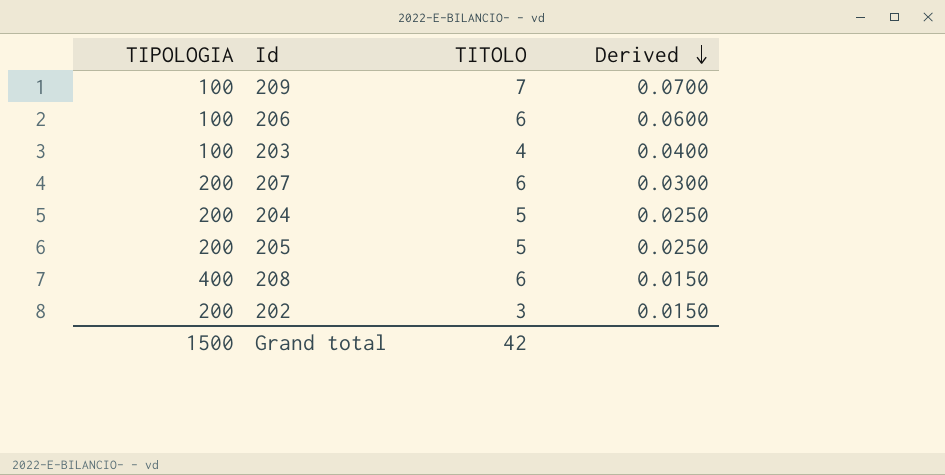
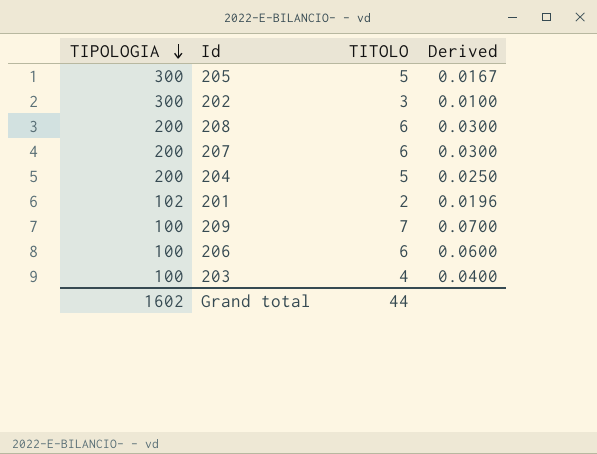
row order: Derived descending -> TIPOLOGIA descending
205 | TIPOLOGIA: 200 -> 300
205 | Derived: 0.0250 -> 0.0167
202 | TIPOLOGIA: 200 -> 300
202 | Derived: 0.0150 -> 0.0100
208 | TIPOLOGIA: 400 -> 200
208 | Derived: 0.0150 -> 0.0300
row 201: none -> 102 | 2 | 0.0196
Grand total | TIPOLOGIA: 1500 -> 1602
Grand total | TITOLO: 42 -> 44

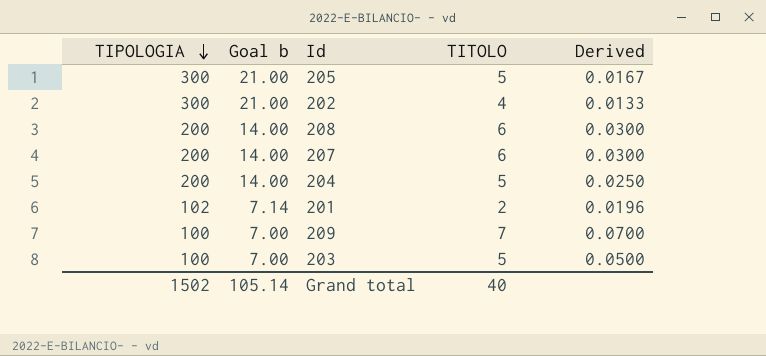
column Goal b | formula: none -> [TIPOLOGIA] * 0.07
row 206: 100 | 6 | 0.0600 -> none
202 | TITOLO: 3 -> 4
202 | Derived: 0.0100 -> 0.0133
203 | TITOLO: 4 -> 5
203 | Derived: 0.0400 -> 0.0500
Grand total | TIPOLOGIA: 1602 -> 1502
Grand total | TITOLO: 44 -> 40

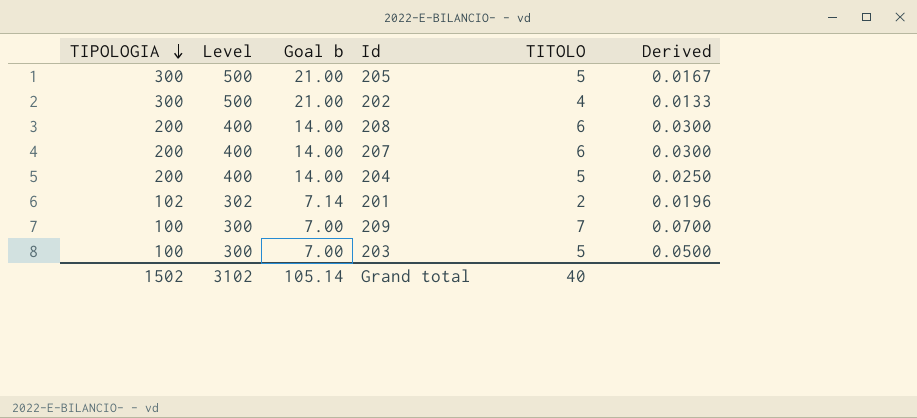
column Level | formula: none -> [TIPOLOGIA] + 200

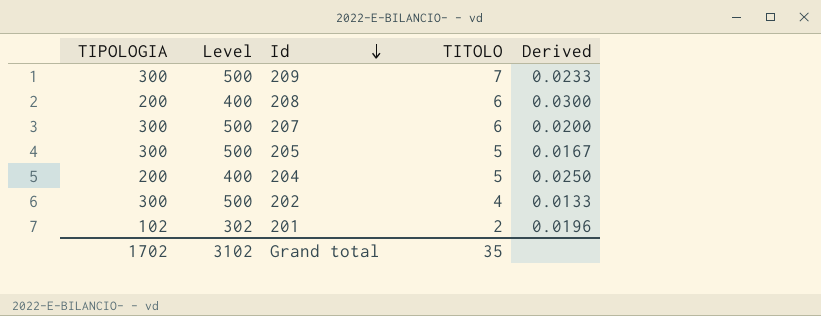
row order: TIPOLOGIA descending -> Id descending
column Goal b | formula: [TIPOLOGIA] * 0.07 -> none
row 203: 100 | 300 | 7.00 | 5 | 0.0500 -> none
209 | TIPOLOGIA: 100 -> 300
209 | Level: 300 -> 500
209 | Derived: 0.0700 -> 0.0233
207 | TIPOLOGIA: 200 -> 300
207 | Level: 400 -> 500
207 | Derived: 0.0300 -> 0.0200
Grand total | TIPOLOGIA: 1502 -> 1702
Grand total | TITOLO: 40 -> 35

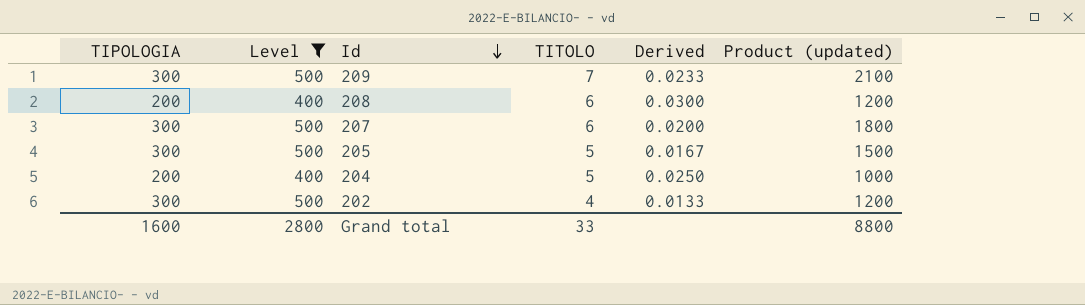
filter: none -> Level != 302
column Product (updated) | formula: none -> [TIPOLOGIA] * [TITOLO]
Grand total | TIPOLOGIA: 1702 -> 1600
Grand total | Level: 3102 -> 2800
Grand total | TITOLO: 35 -> 33

